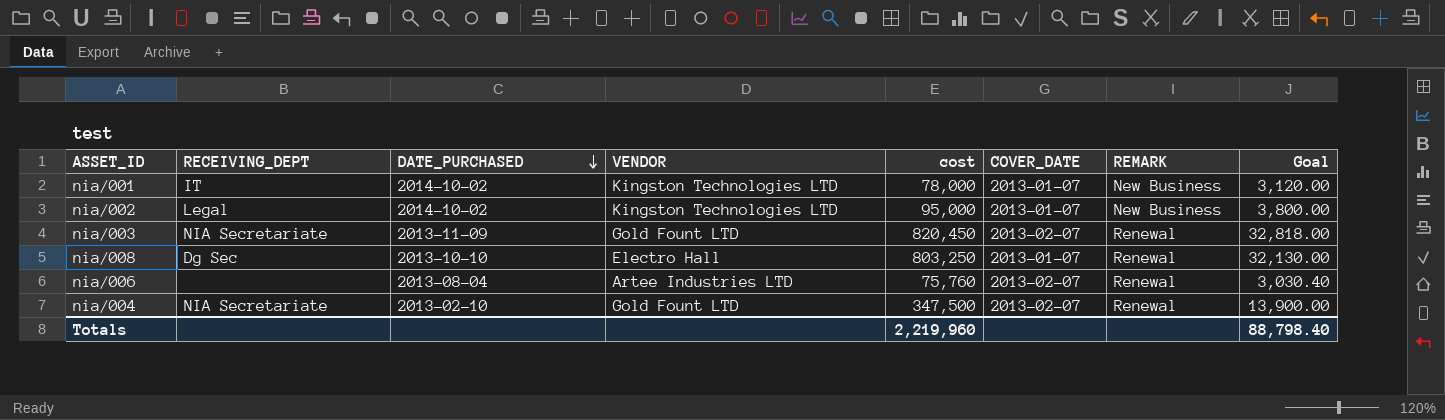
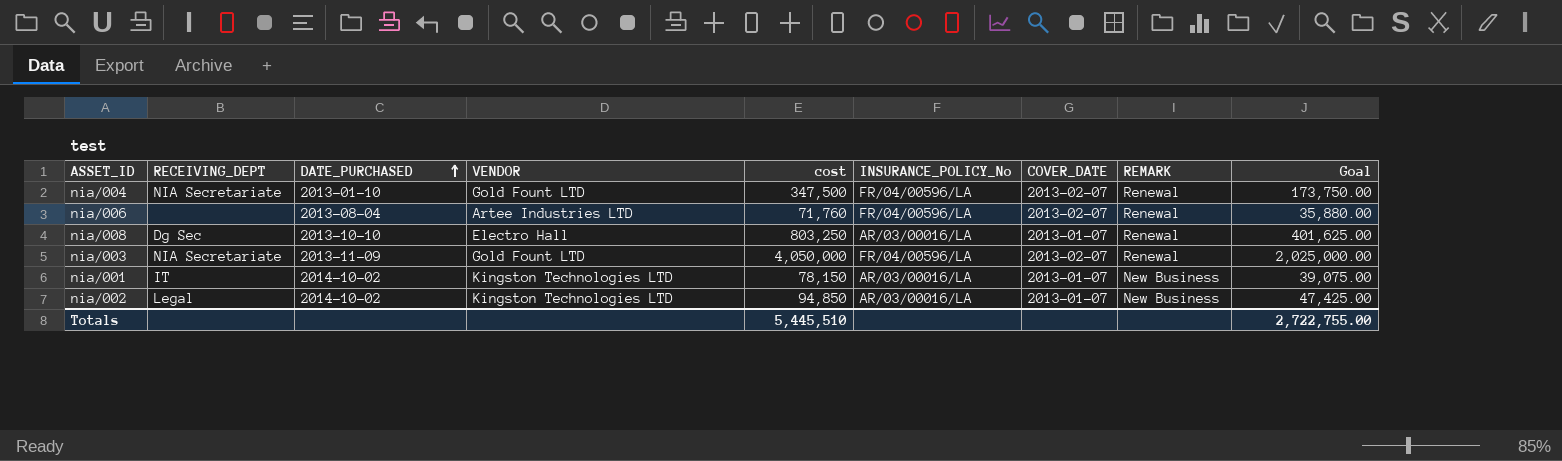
row order: DATE_PURCHASED descending -> DATE_PURCHASED ascending
column INSURANCE_POLICY_No | position: none -> 6
column Goal | formula: [cost] * 0.04 -> [cost] * 0.5
nia/004 | DATE_PURCHASED: 2013-02-10 -> 2013-01-10
nia/006 | cost: 75,760 -> 71,760
nia/003 | cost: 820,450 -> 4,050,000
nia/001 | cost: 78,000 -> 78,150
nia/002 | cost: 95,000 -> 94,850
Totals | cost: 2,219,960 -> 5,445,510
Totals | Goal: 88,798.40 -> 2,722,755.00

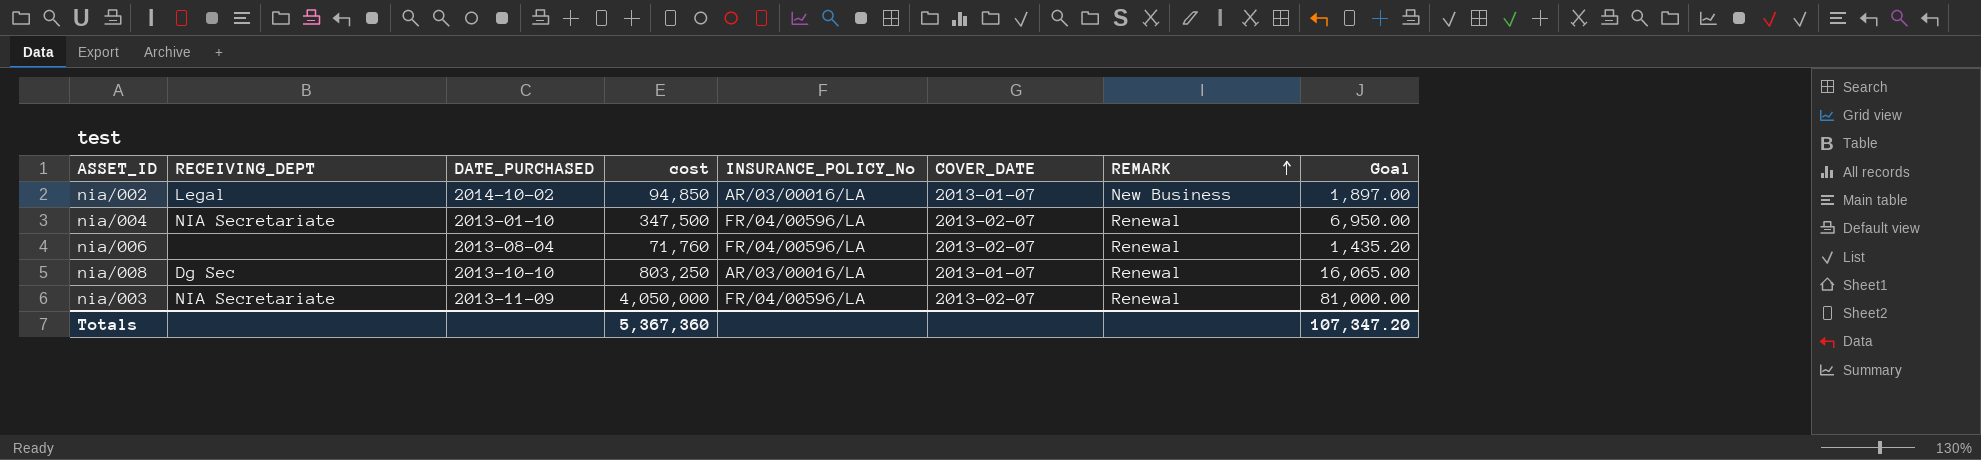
row order: DATE_PURCHASED ascending -> REMARK ascending
column VENDOR | position: 4 -> none
column Goal | formula: [cost] * 0.5 -> [cost] * 0.02
row nia/001: IT | 2014-10-02 | Kingston Technologies LTD | 78,150 | AR/03/00016/LA | 2013-01-07 | New Business | 39,075.00 -> none
Totals | cost: 5,445,510 -> 5,367,360
Totals | Goal: 2,722,755.00 -> 107,347.20

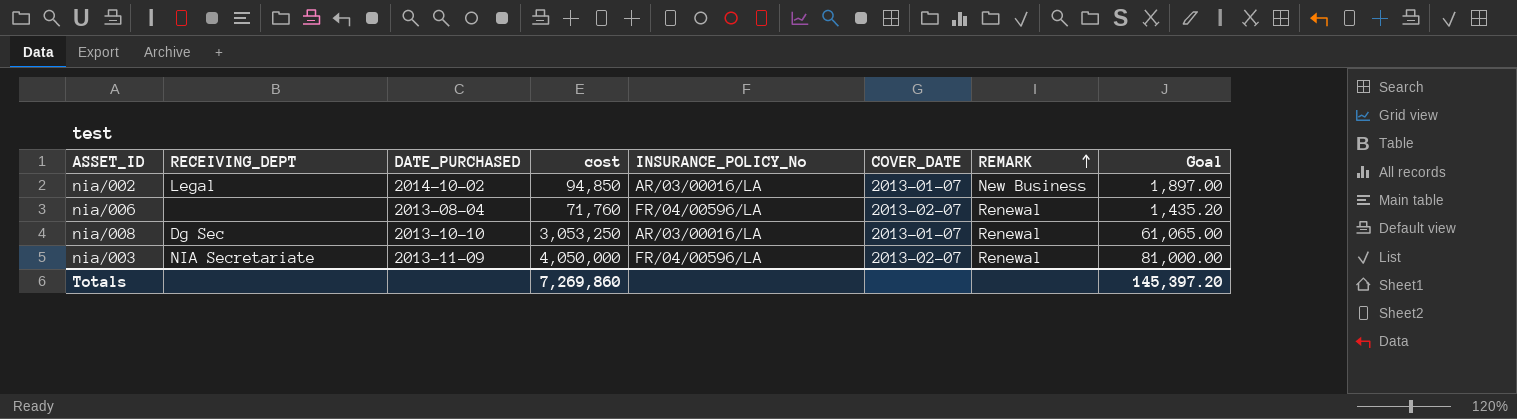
row nia/004: NIA Secretariate | 2013-01-10 | 347,500 | FR/04/00596/LA | 2013-02-07 | Renewal | 6,950.00 -> none
nia/008 | cost: 803,250 -> 3,053,250
nia/008 | Goal: 16,065.00 -> 61,065.00
Totals | cost: 5,367,360 -> 7,269,860
Totals | Goal: 107,347.20 -> 145,397.20

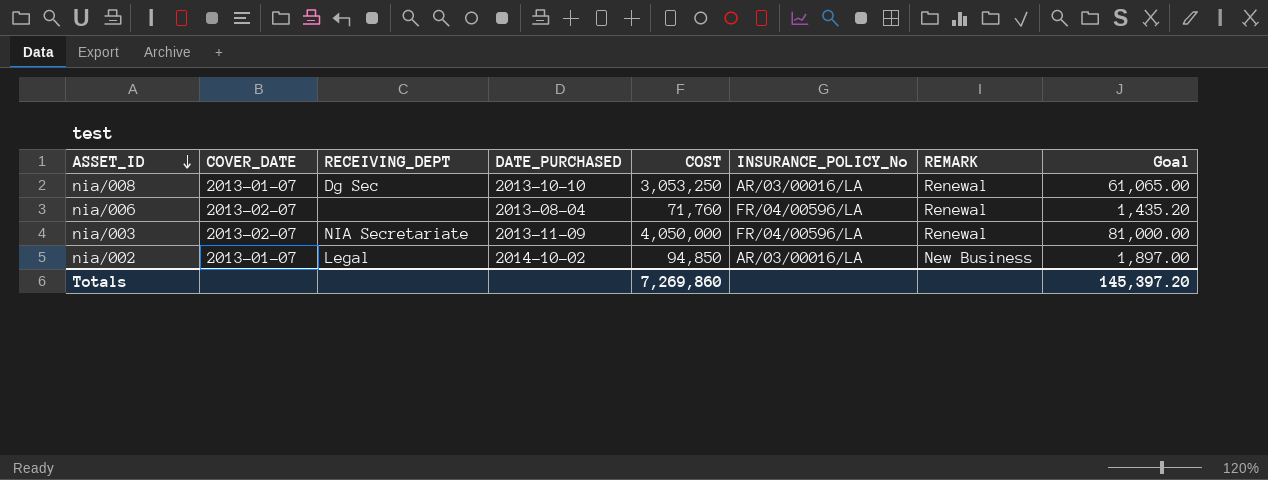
row order: REMARK ascending -> ASSET_ID descending
column COVER_DATE | position: 6 -> 2
column name: cost -> COST

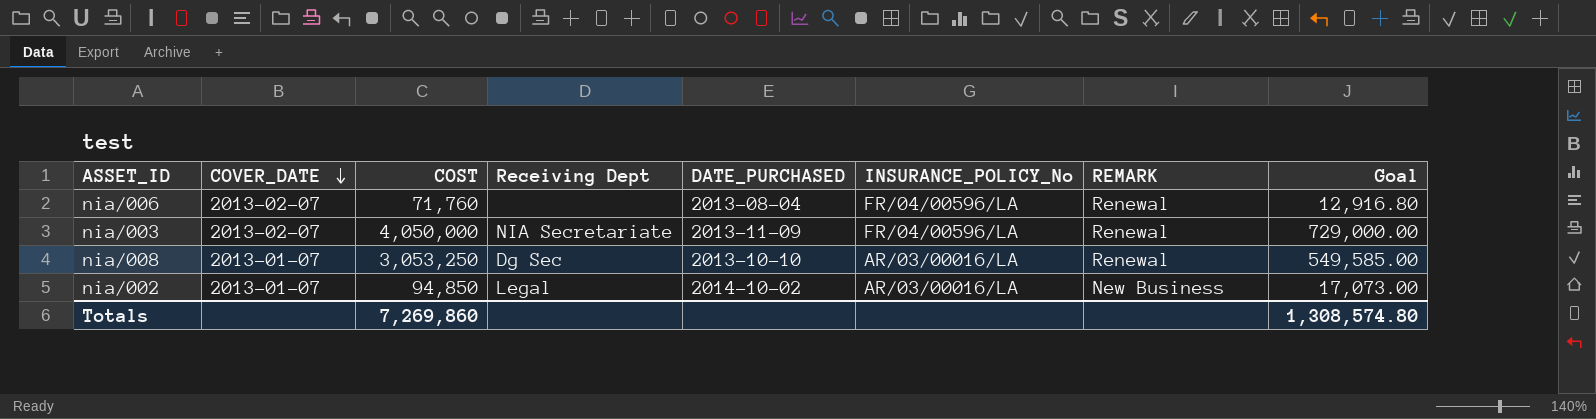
row order: ASSET_ID descending -> COVER_DATE descending
column COST | position: 5 -> 3
column name: RECEIVING_DEPT -> Receiving Dept
column Goal | formula: [COST] * 0.02 -> [COST] * 0.18
Totals | Goal: 145,397.20 -> 1,308,574.80

